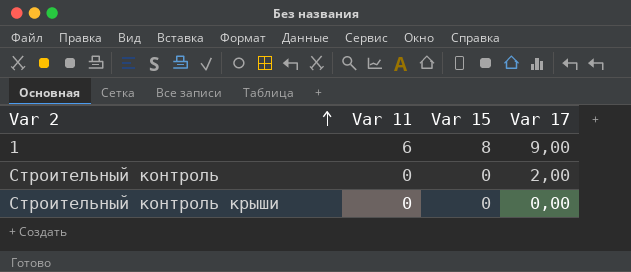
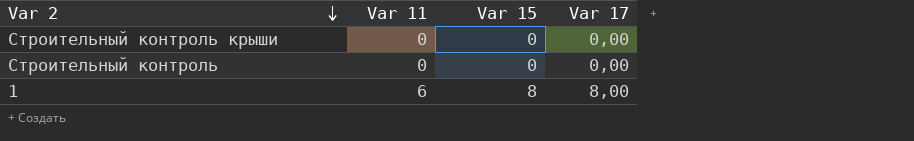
row order: Var 2 ascending -> Var 2 descending
Строительный контроль | Var 17: 2,00 -> 0,00
1 | Var 17: 9,00 -> 8,00

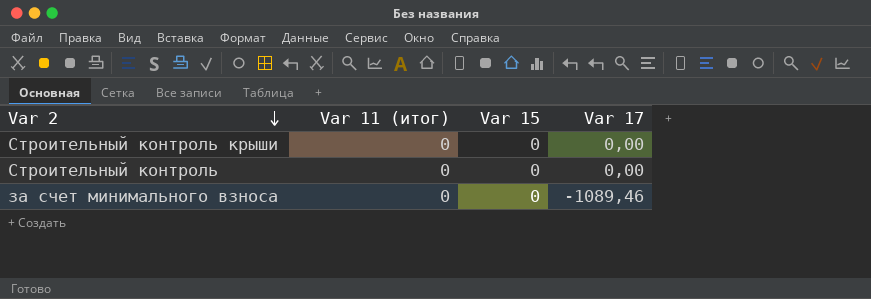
column name: Var 11 -> Var 11 (итог)
row 1: 6 | 8 | 8,00 -> none
row за счет минимального взноса: none -> 0 | 0 | -1089,46

